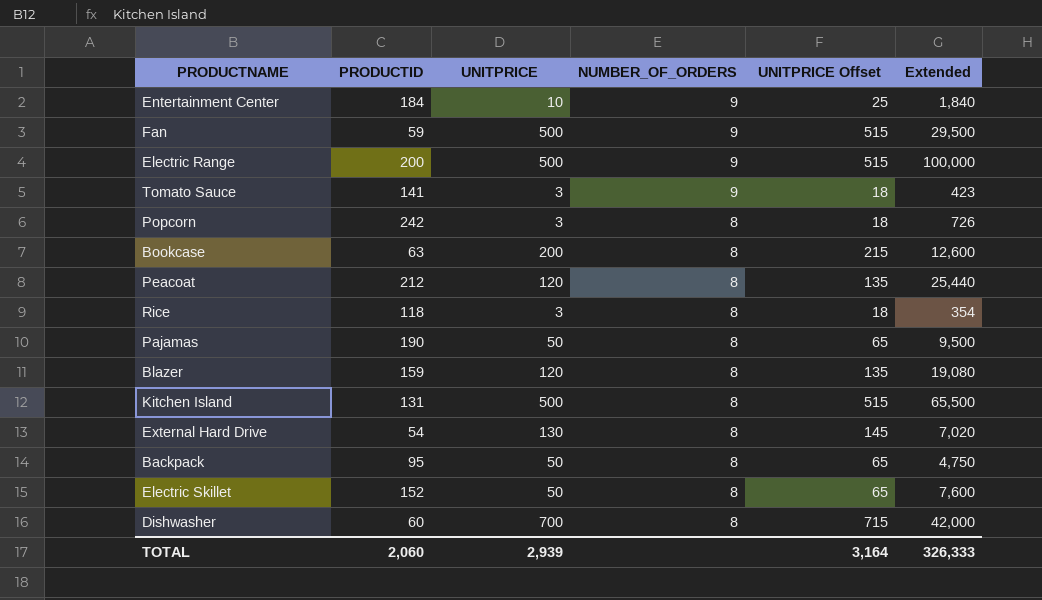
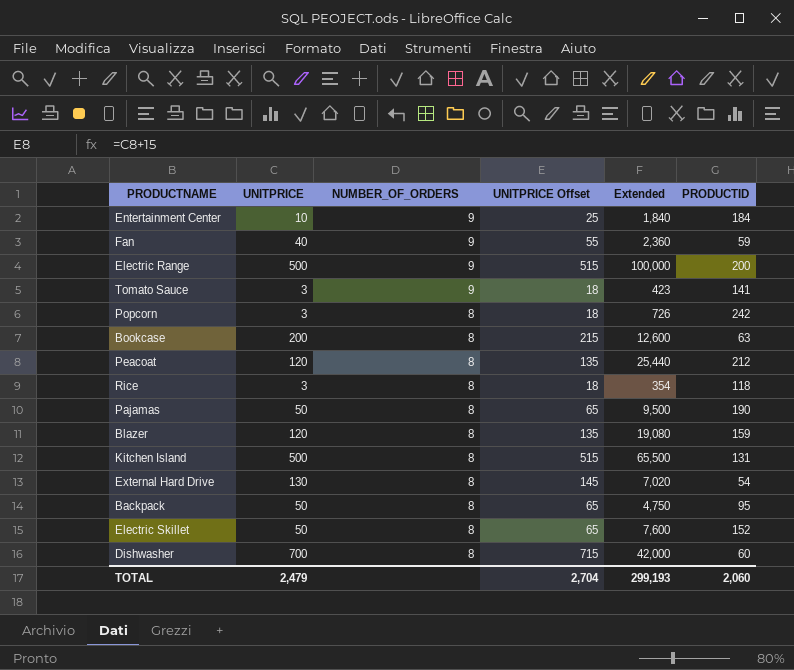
column PRODUCTID | position: 2 -> 6
Fan | UNITPRICE: 500 -> 40
Fan | UNITPRICE Offset: 515 -> 55
Fan | Extended: 29,500 -> 2,360
TOTAL | UNITPRICE: 2,939 -> 2,479
TOTAL | UNITPRICE Offset: 3,164 -> 2,704
TOTAL | Extended: 326,333 -> 299,193

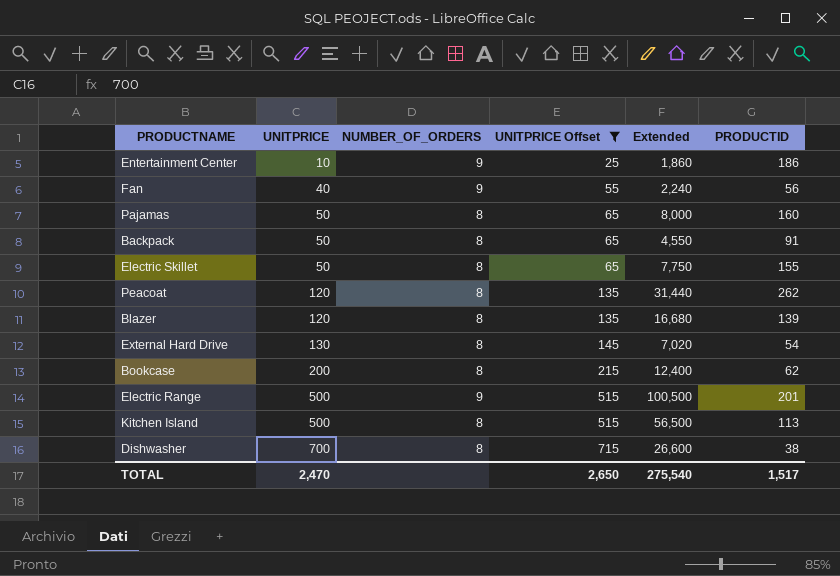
filter: none -> UNITPRICE Offset != 18
row order: NUMBER_OF_ORDERS descending -> UNITPRICE ascending
Entertainment Center | Extended: 1,840 -> 1,860
Entertainment Center | PRODUCTID: 184 -> 186
Fan | Extended: 2,360 -> 2,240
Fan | PRODUCTID: 59 -> 56
Pajamas | Extended: 9,500 -> 8,000
Pajamas | PRODUCTID: 190 -> 160
Backpack | Extended: 4,750 -> 4,550
Backpack | PRODUCTID: 95 -> 91
Electric Skillet | Extended: 7,600 -> 7,750
Electric Skillet | PRODUCTID: 152 -> 155
Peacoat | Extended: 25,440 -> 31,440
Peacoat | PRODUCTID: 212 -> 262
Blazer | Extended: 19,080 -> 16,680
Blazer | PRODUCTID: 159 -> 139
Bookcase | Extended: 12,600 -> 12,400
Bookcase | PRODUCTID: 63 -> 62
Electric Range | Extended: 100,000 -> 100,500
Electric Range | PRODUCTID: 200 -> 201
Kitchen Island | Extended: 65,500 -> 56,500
Kitchen Island | PRODUCTID: 131 -> 113
Dishwasher | Extended: 42,000 -> 26,600
Dishwasher | PRODUCTID: 60 -> 38
TOTAL | UNITPRICE: 2,479 -> 2,470
TOTAL | UNITPRICE Offset: 2,704 -> 2,650
TOTAL | Extended: 299,193 -> 275,540
TOTAL | PRODUCTID: 2,060 -> 1,517

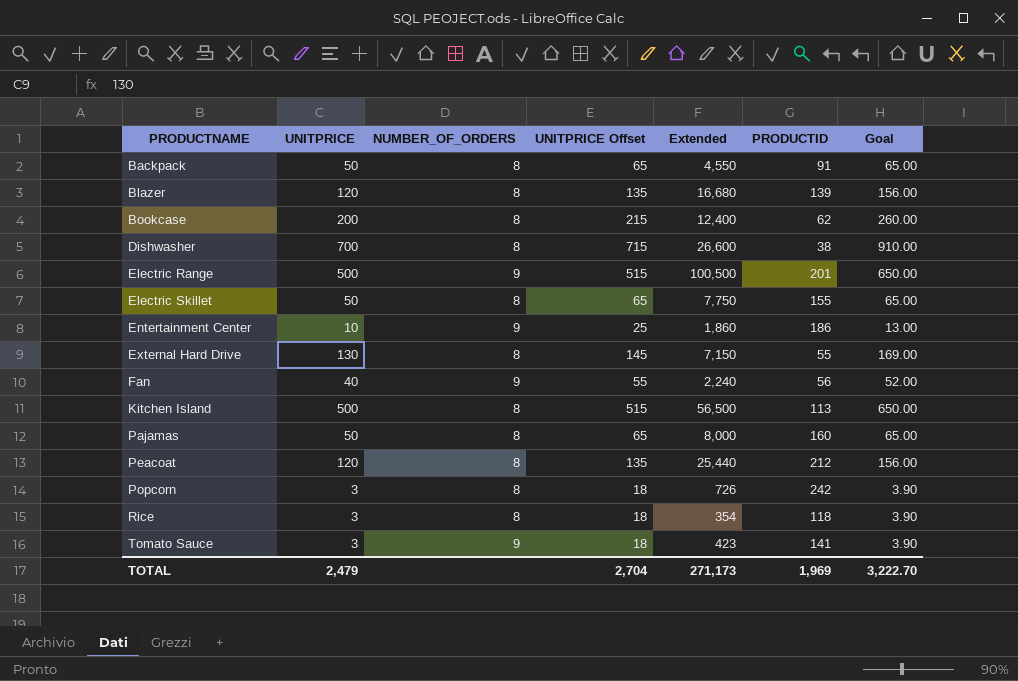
filter: UNITPRICE Offset != 18 -> none
row order: UNITPRICE ascending -> PRODUCTNAME ascending
column Goal | formula: none -> [UNITPRICE] * 1.3
External Hard Drive | Extended: 7,020 -> 7,150
External Hard Drive | PRODUCTID: 54 -> 55
Peacoat | Extended: 31,440 -> 25,440
Peacoat | PRODUCTID: 262 -> 212
TOTAL | UNITPRICE: 2,470 -> 2,479
TOTAL | UNITPRICE Offset: 2,650 -> 2,704
TOTAL | Extended: 275,540 -> 271,173
TOTAL | PRODUCTID: 1,517 -> 1,969

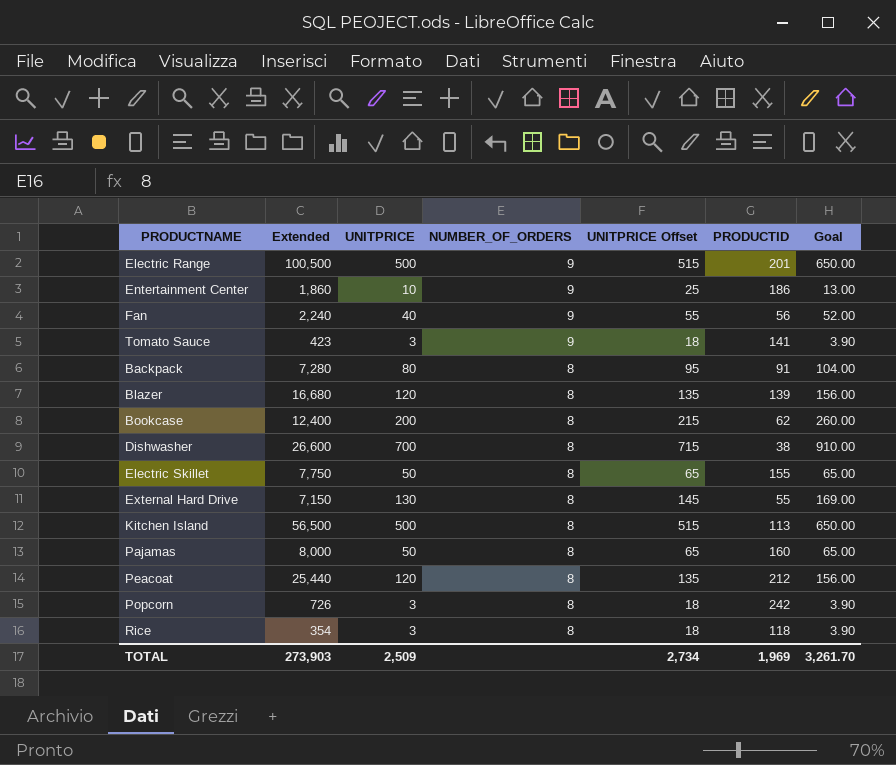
row order: PRODUCTNAME ascending -> NUMBER_OF_ORDERS descending
column Extended | position: 5 -> 2
Backpack | Extended: 4,550 -> 7,280
Backpack | UNITPRICE: 50 -> 80
Backpack | UNITPRICE Offset: 65 -> 95
Backpack | Goal: 65.00 -> 104.00
TOTAL | Extended: 271,173 -> 273,903
TOTAL | UNITPRICE: 2,479 -> 2,509
TOTAL | UNITPRICE Offset: 2,704 -> 2,734
TOTAL | Goal: 3,222.70 -> 3,261.70

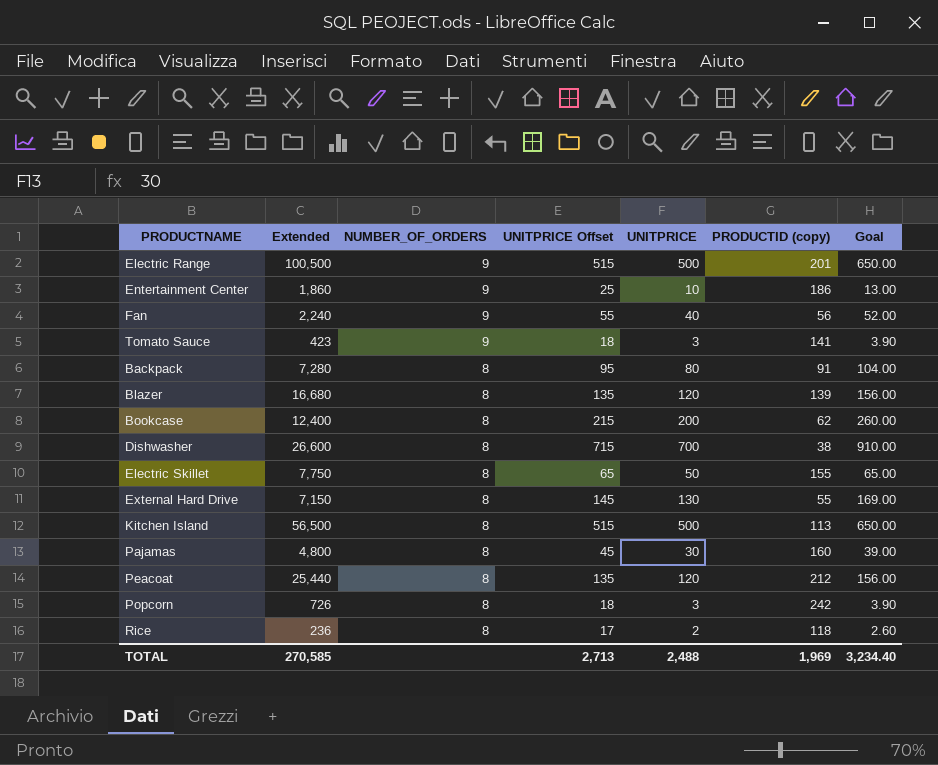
column UNITPRICE | position: 3 -> 5
column name: PRODUCTID -> PRODUCTID (copy)
Pajamas | Extended: 8,000 -> 4,800
Pajamas | UNITPRICE Offset: 65 -> 45
Pajamas | UNITPRICE: 50 -> 30
Pajamas | Goal: 65.00 -> 39.00
Rice | Extended: 354 -> 236
Rice | UNITPRICE Offset: 18 -> 17
Rice | UNITPRICE: 3 -> 2
Rice | Goal: 3.90 -> 2.60
TOTAL | Extended: 273,903 -> 270,585
TOTAL | UNITPRICE Offset: 2,734 -> 2,713
TOTAL | UNITPRICE: 2,509 -> 2,488
TOTAL | Goal: 3,261.70 -> 3,234.40

